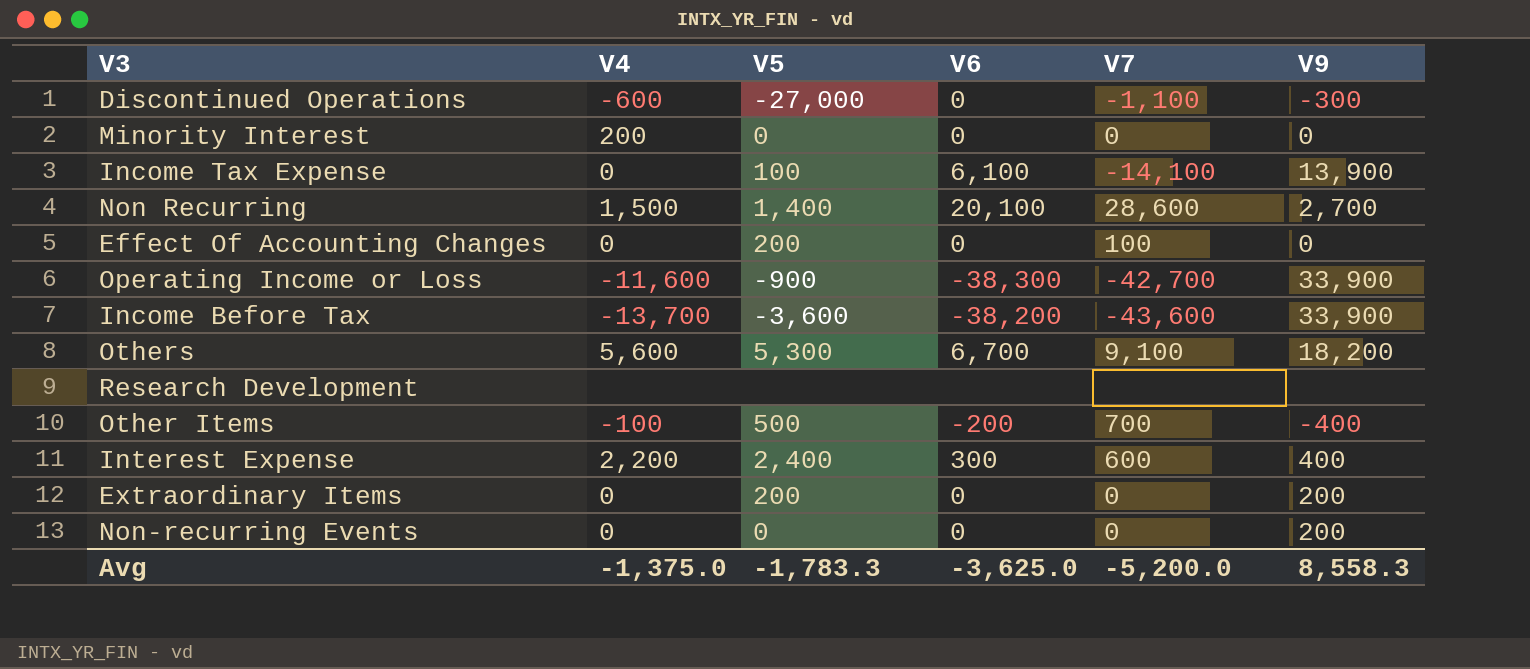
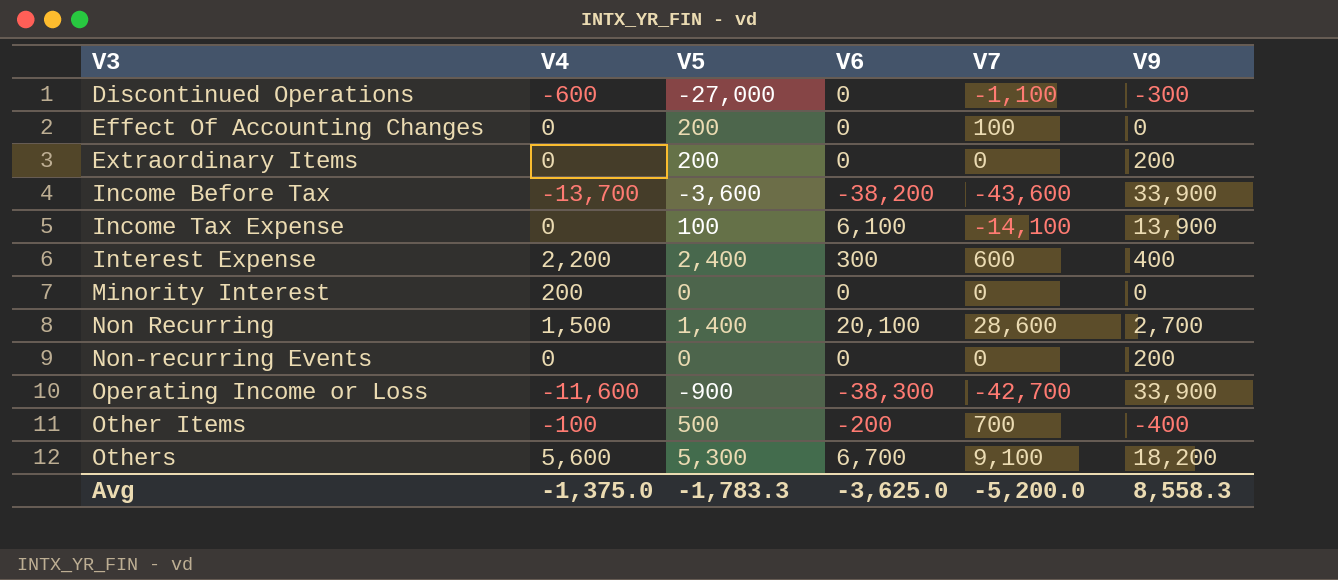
row order: none -> V3 ascending
row Research Development: none | none | none | none | none -> none

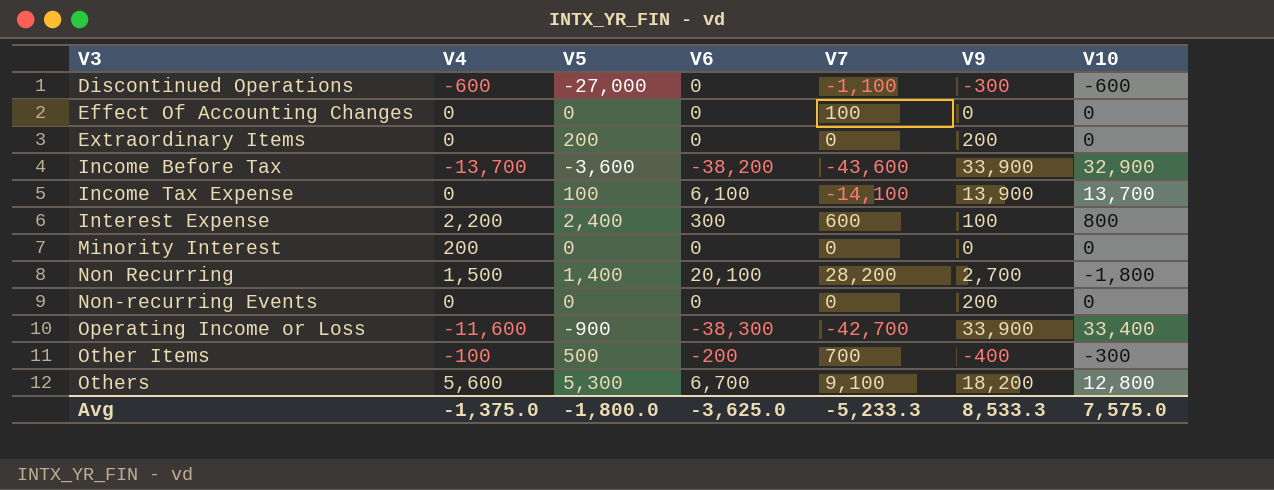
column V10 | position: none -> 7
Effect Of Accounting Changes | V5: 200 -> 0
Interest Expense | V9: 400 -> 100
Non Recurring | V7: 28,600 -> 28,200
Avg | V5: -1,783.3 -> -1,800.0
Avg | V7: -5,200.0 -> -5,233.3
Avg | V9: 8,558.3 -> 8,533.3

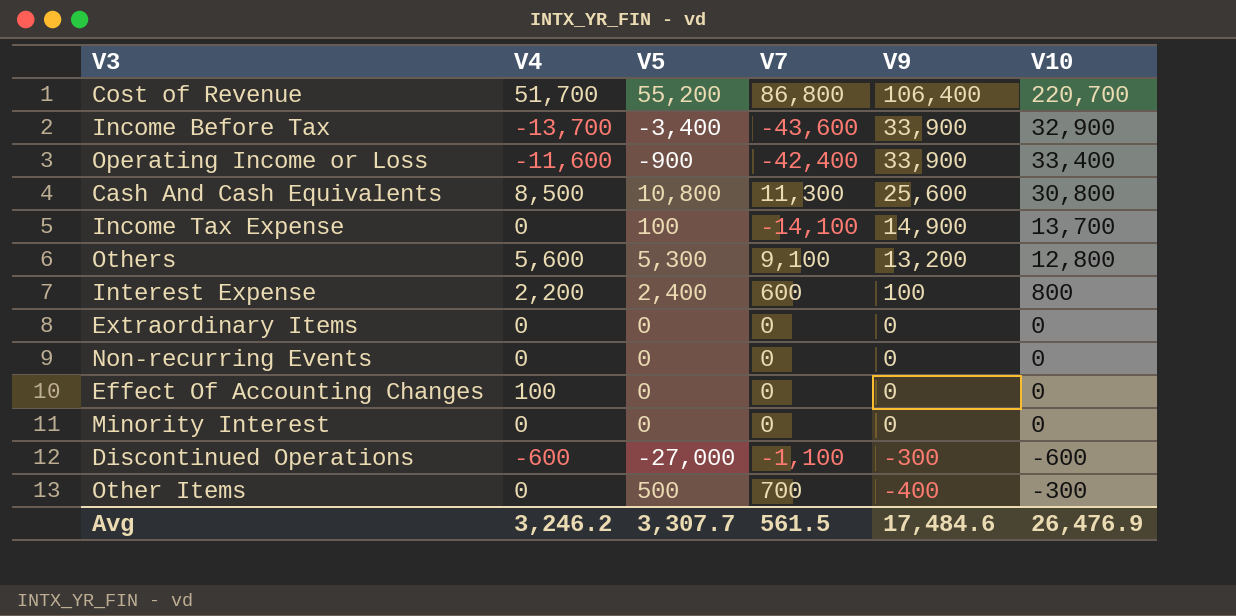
row order: V3 ascending -> V9 descending
column V6 | position: 4 -> none
row Non Recurring: 1,500 | 1,400 | 20,100 | 28,200 | 2,700 | -1,800 -> none
row Cost of Revenue: none -> 51,700 | 55,200 | 86,800 | 106,400 | 220,700
Income Before Tax | V5: -3,600 -> -3,400
Operating Income or Loss | V7: -42,700 -> -42,400
row Cash And Cash Equivalents: none -> 8,500 | 10,800 | 11,300 | 25,600 | 30,800
Income Tax Expense | V9: 13,900 -> 14,900
Others | V9: 18,200 -> 13,200
Extraordinary Items | V5: 200 -> 0
Extraordinary Items | V9: 200 -> 0
Non-recurring Events | V9: 200 -> 0
Effect Of Accounting Changes | V4: 0 -> 100
Effect Of Accounting Changes | V7: 100 -> 0
Minority Interest | V4: 200 -> 0
Other Items | V4: -100 -> 0
Avg | V4: -1,375.0 -> 3,246.2
Avg | V5: -1,800.0 -> 3,307.7
Avg | V7: -5,233.3 -> 561.5
Avg | V9: 8,533.3 -> 17,484.6
Avg | V10: 7,575.0 -> 26,476.9

